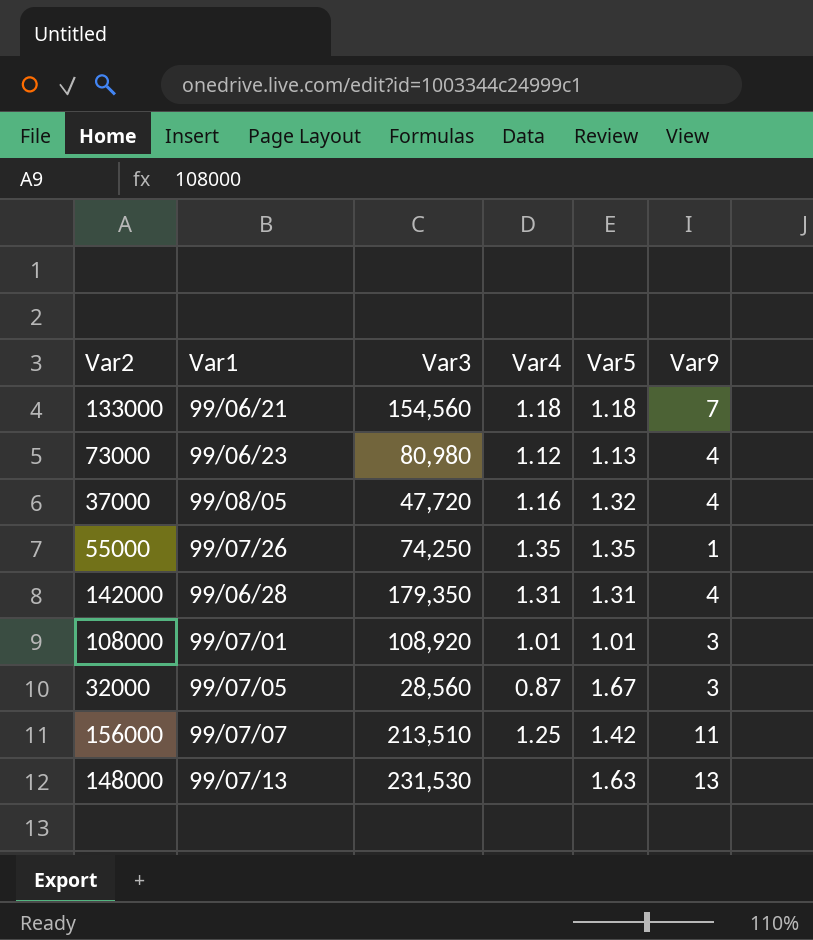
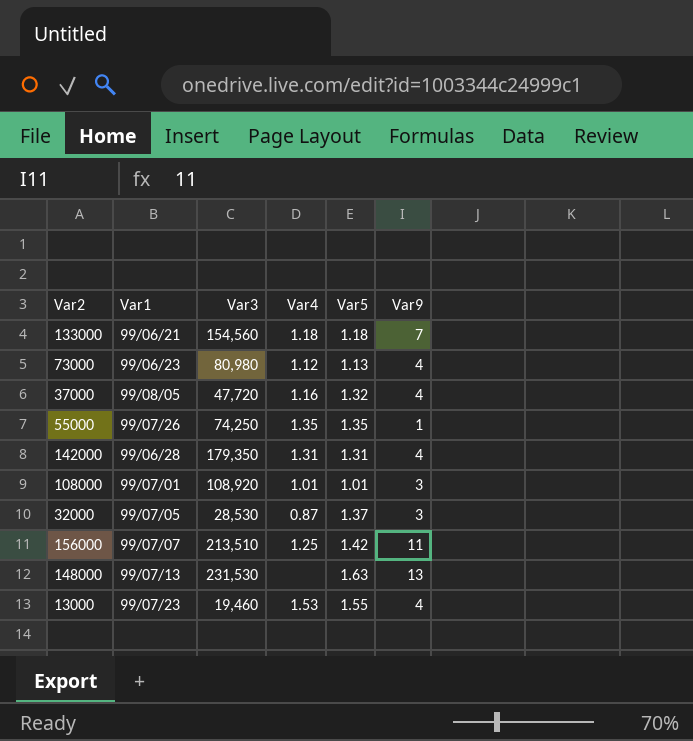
32000 | Var3: 28,560 -> 28,530
32000 | Var5: 1.67 -> 1.37
row 13000: none -> 99/07/23 | 19,460 | 1.53 | 1.55 | 4

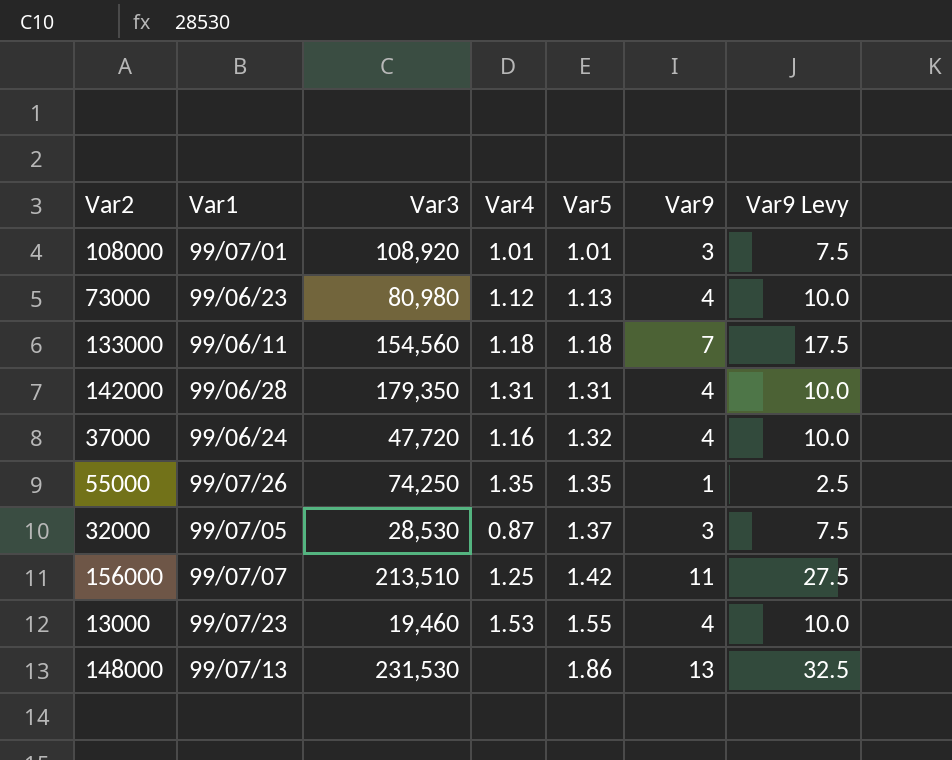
row order: none -> Var5 ascending
column Var9 Levy | formula: none -> [Var9] * 2.5
133000 | Var1: 99/06/21 -> 99/06/11
37000 | Var1: 99/08/05 -> 99/06/24
148000 | Var5: 1.63 -> 1.86

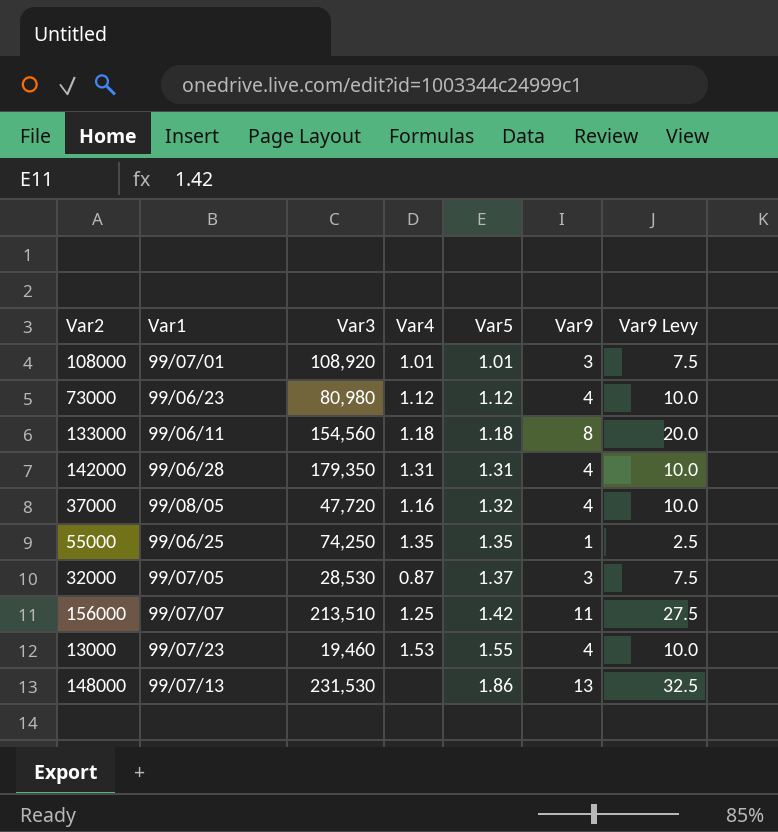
73000 | Var5: 1.13 -> 1.12
133000 | Var9: 7 -> 8
133000 | Var9 Levy: 17.5 -> 20.0
37000 | Var1: 99/06/24 -> 99/08/05
55000 | Var1: 99/07/26 -> 99/06/25

